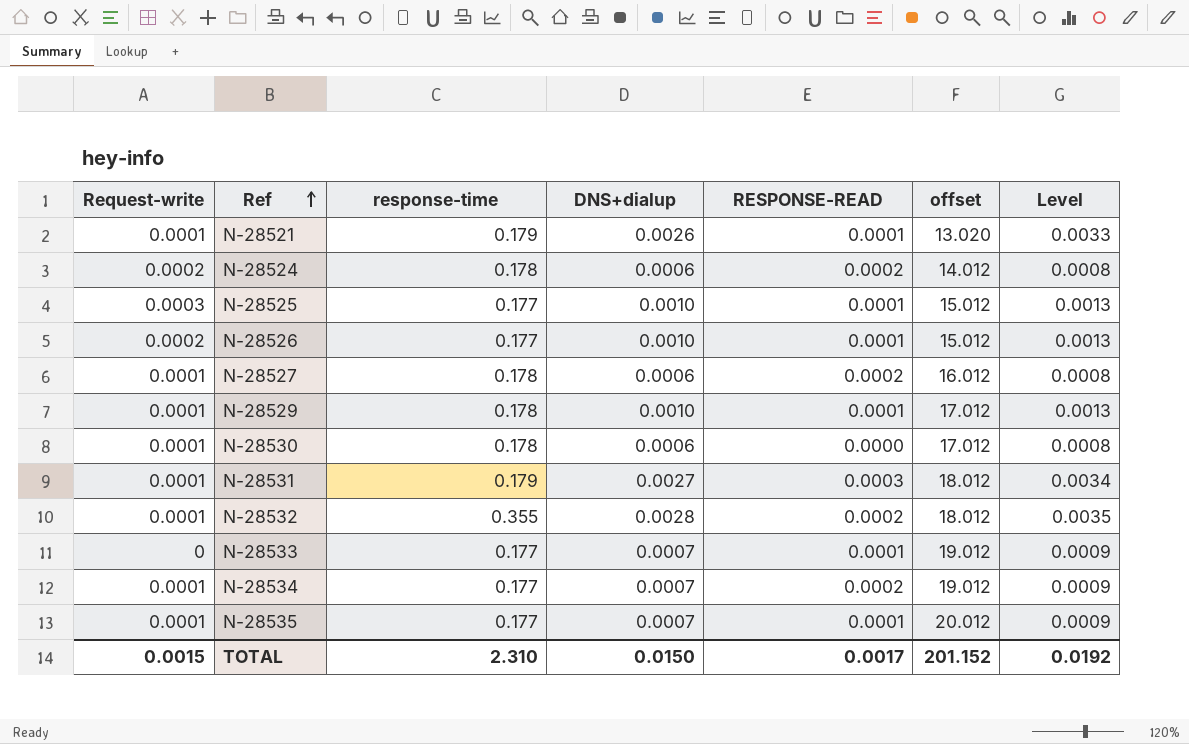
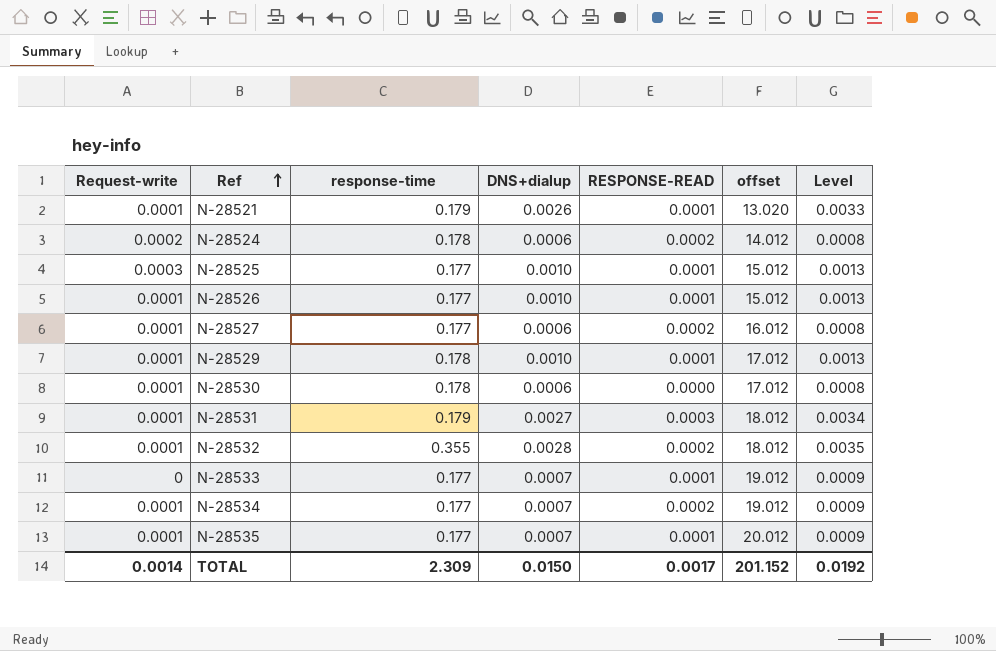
N-28526 | Request-write: 0.0002 -> 0.0001
N-28527 | response-time: 0.178 -> 0.177
TOTAL | Request-write: 0.0015 -> 0.0014
TOTAL | response-time: 2.310 -> 2.309

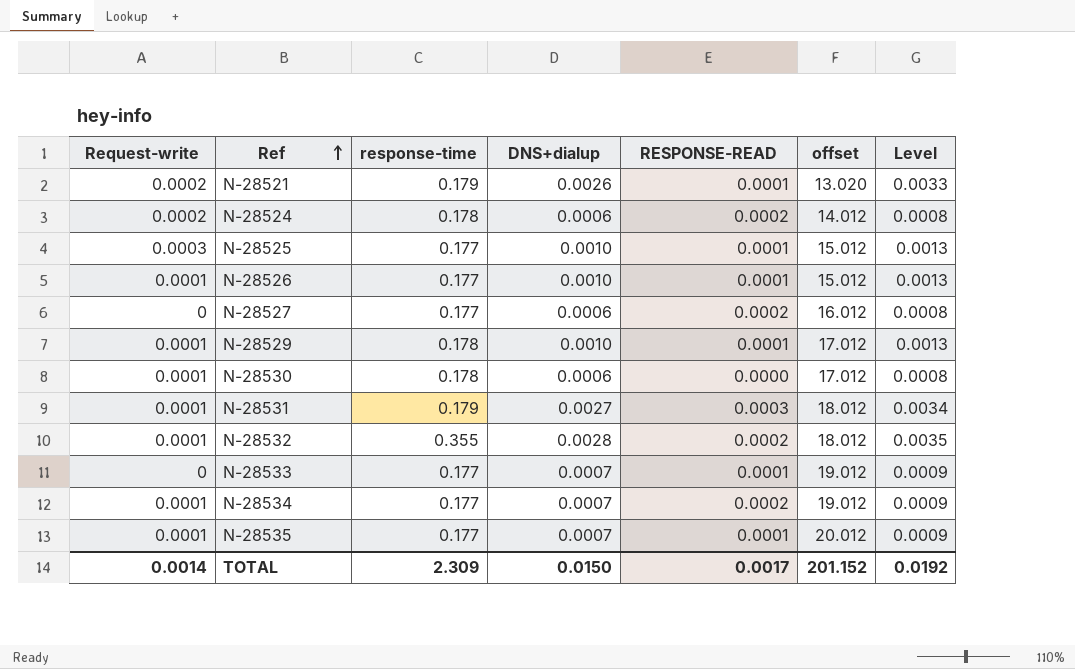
N-28521 | Request-write: 0.0001 -> 0.0002
N-28527 | Request-write: 0.0001 -> 0

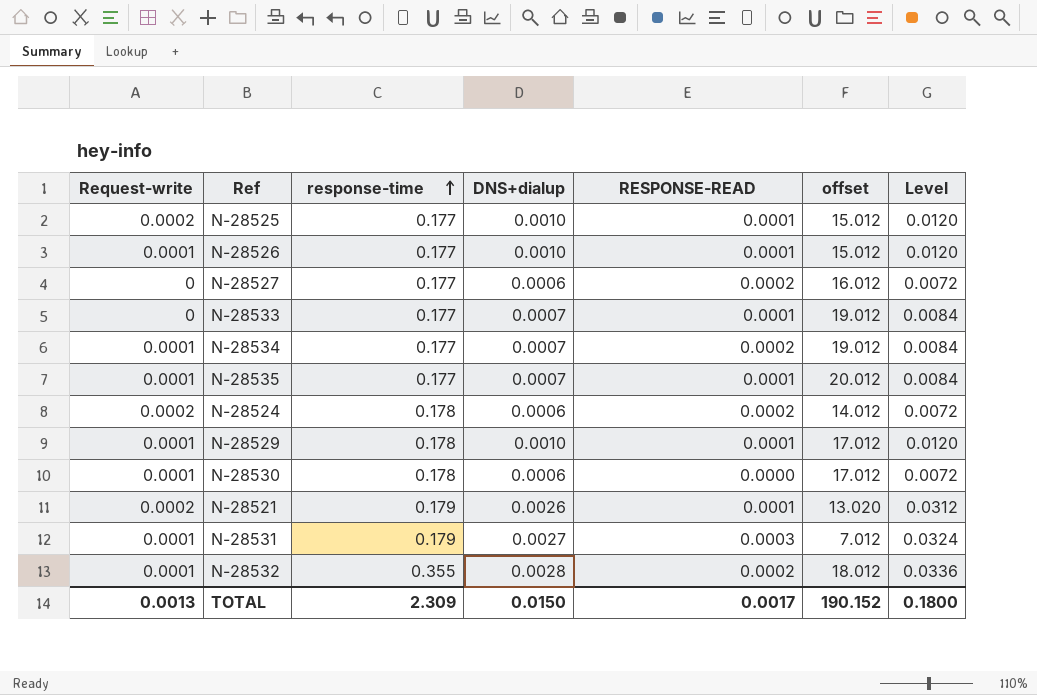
row order: Ref ascending -> response-time ascending
column Level | formula: [DNS+dialup] * 1.25 -> [DNS+dialup] * 12
N-28525 | Request-write: 0.0003 -> 0.0002
N-28531 | offset: 18.012 -> 7.012
TOTAL | Request-write: 0.0014 -> 0.0013
TOTAL | offset: 201.152 -> 190.152
TOTAL | Level: 0.0192 -> 0.1800

